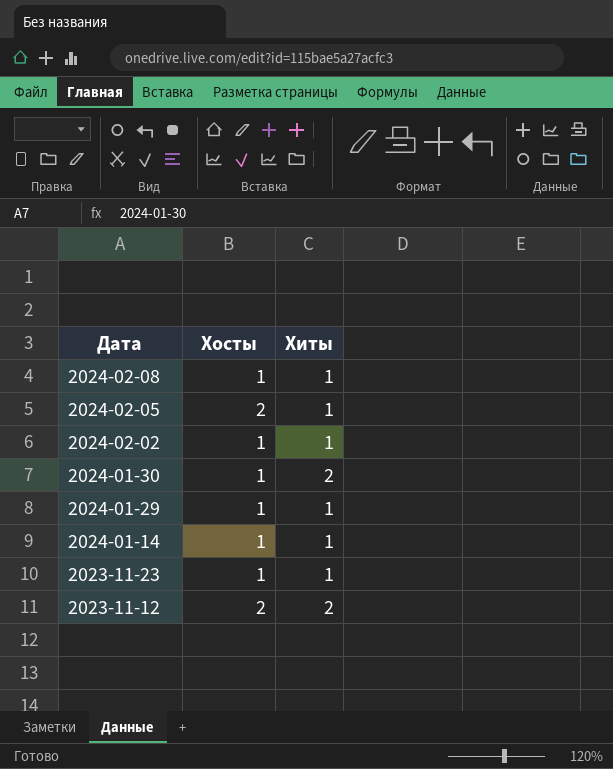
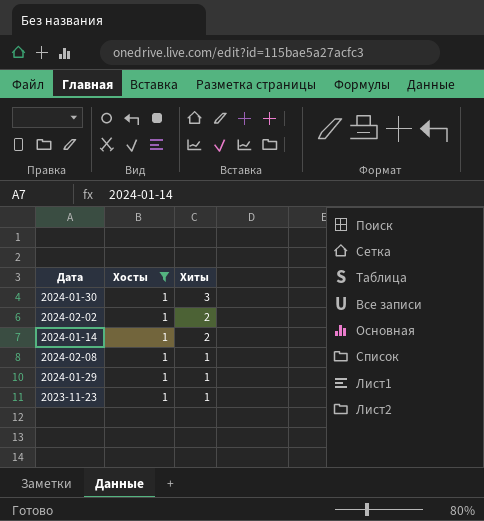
filter: none -> Хосты = 1
row order: Дата descending -> Хиты descending
2024-01-30 | Хиты: 2 -> 3
2024-02-02 | Хиты: 1 -> 2
2024-01-14 | Хиты: 1 -> 2

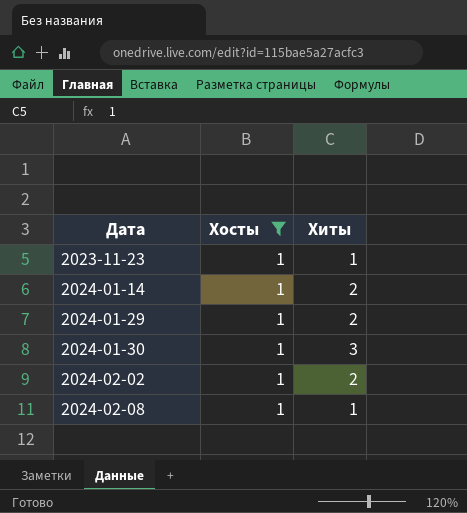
row order: Хиты descending -> Дата ascending
2024-01-29 | Хиты: 1 -> 2

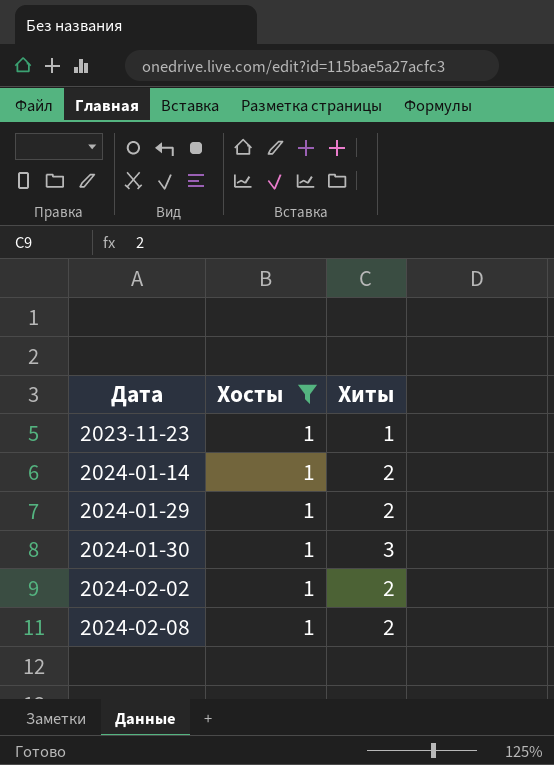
2024-02-08 | Хиты: 1 -> 2

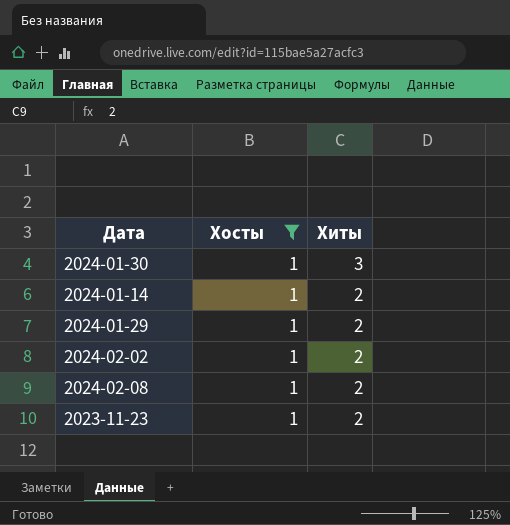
row order: Дата ascending -> Хиты descending
2023-11-23 | Хиты: 1 -> 2

